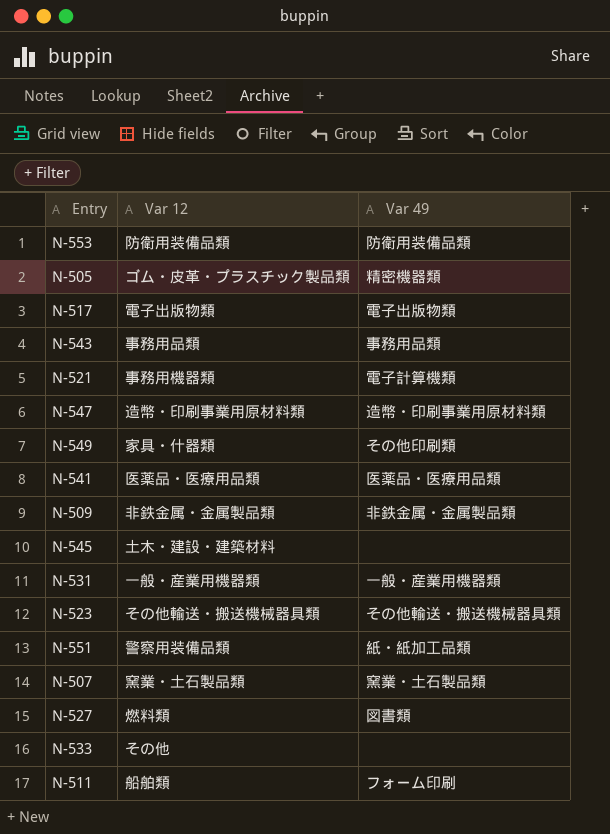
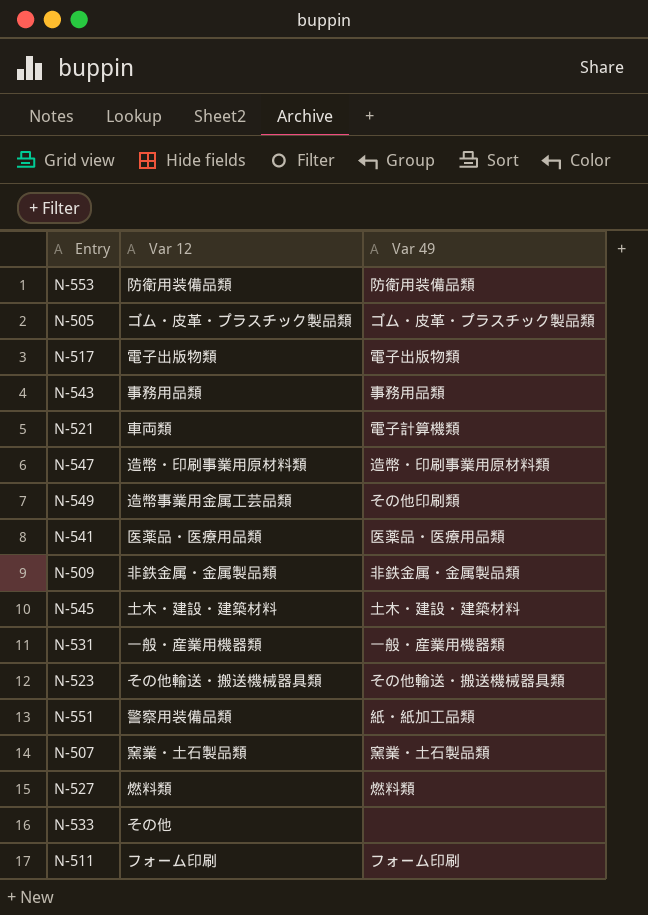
N-505 | Var 49: 精密機器類 -> ゴム・皮革・プラスチック製品類
N-521 | Var 12: 事務用機器類 -> 車両類
N-549 | Var 12: 家具・什器類 -> 造幣事業用金属工芸品類
N-545 | Var 49: none -> 土木・建設・建築材料
N-527 | Var 49: 図書類 -> 燃料類
N-511 | Var 12: 船舶類 -> フォーム印刷

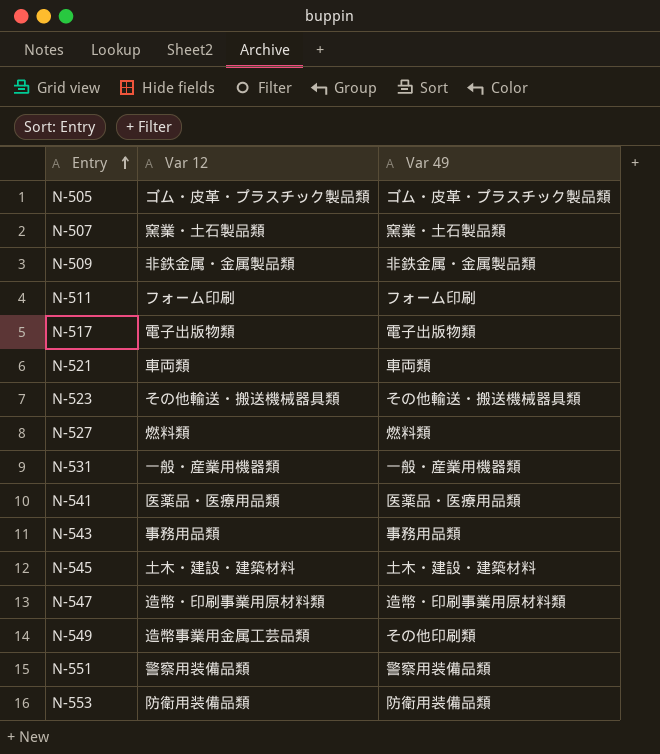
row order: none -> Entry ascending
row N-533: その他 | none -> none
N-521 | Var 49: 電子計算機類 -> 車両類
N-551 | Var 49: 紙・紙加工品類 -> 警察用装備品類

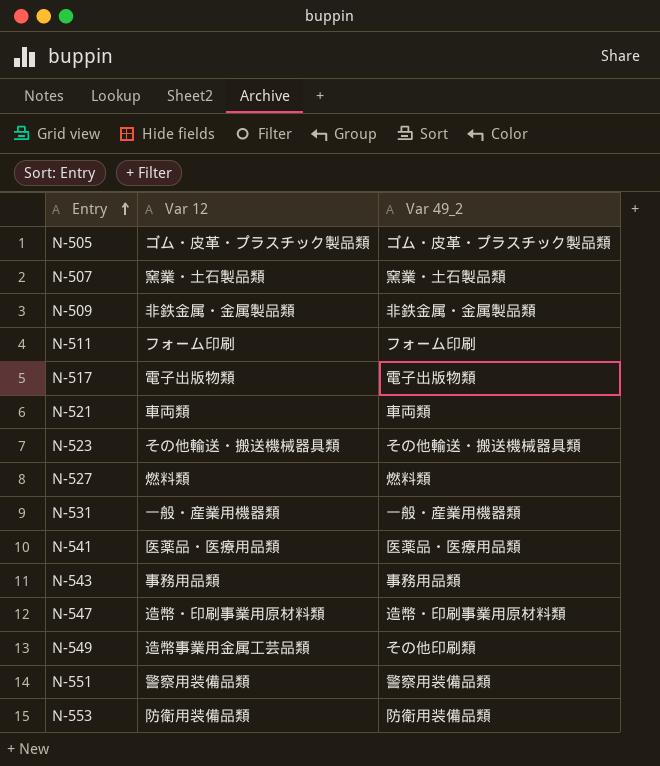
column name: Var 49 -> Var 49_2
row N-545: 土木・建設・建築材料 | 土木・建設・建築材料 -> none

